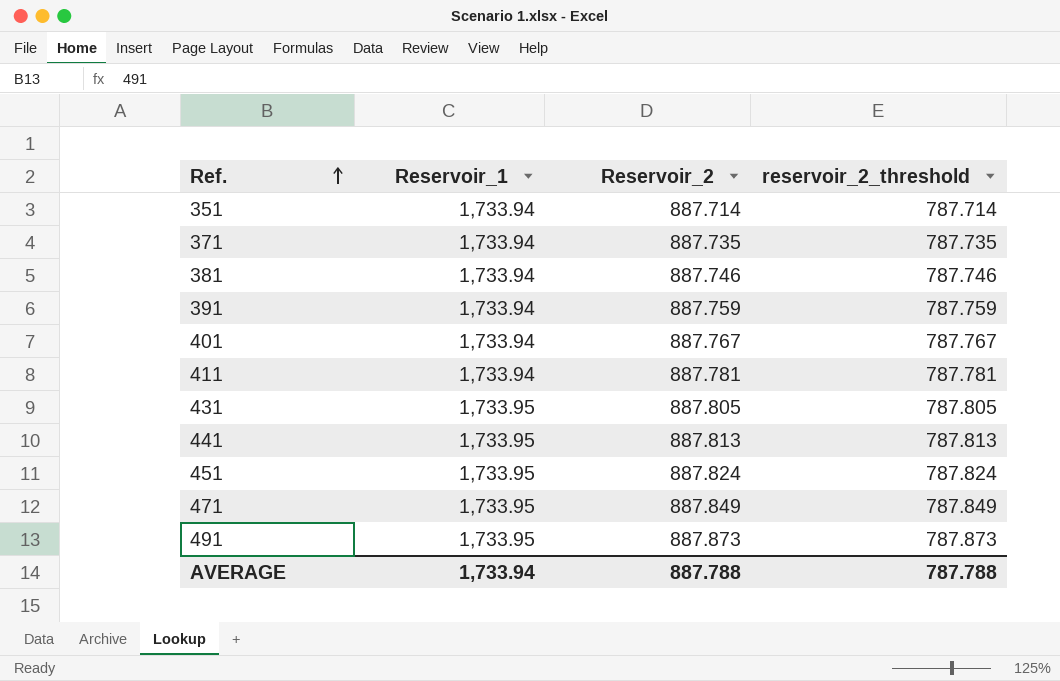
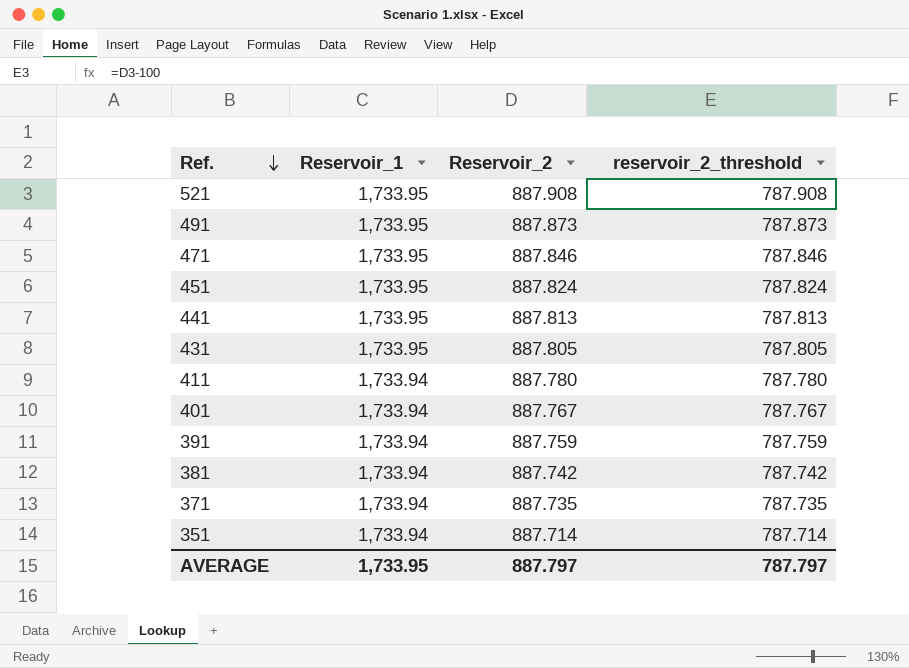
row order: Ref. ascending -> Ref. descending
row 521: none -> 1,733.95 | 887.908 | 787.908
471 | Reservoir_2: 887.849 -> 887.846
471 | reservoir_2_threshold: 787.849 -> 787.846
411 | Reservoir_2: 887.781 -> 887.780
411 | reservoir_2_threshold: 787.781 -> 787.780
381 | Reservoir_2: 887.746 -> 887.742
381 | reservoir_2_threshold: 787.746 -> 787.742
AVERAGE | Reservoir_1: 1,733.94 -> 1,733.95
AVERAGE | Reservoir_2: 887.788 -> 887.797
AVERAGE | reservoir_2_threshold: 787.788 -> 787.797

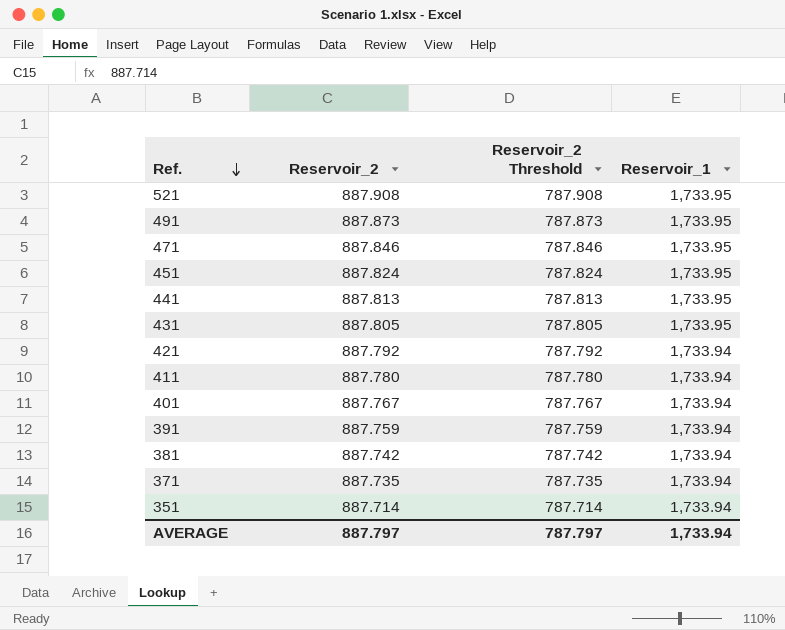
column name: reservoir_2_threshold -> Reservoir_2 Threshold
column Reservoir_1 | position: 2 -> 4
row 421: none -> 887.792 | 787.792 | 1,733.94
AVERAGE | Reservoir_1: 1,733.95 -> 1,733.94

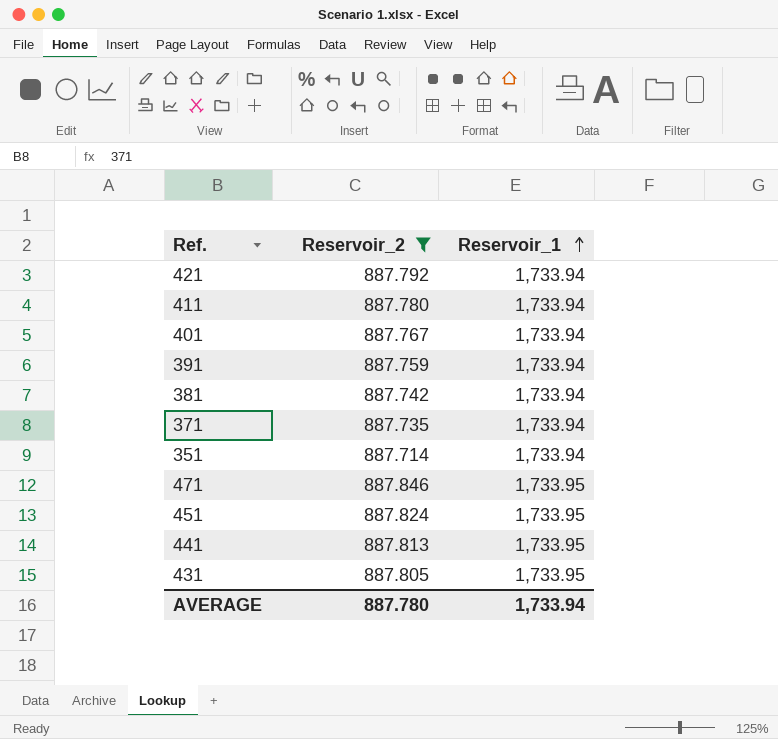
filter: none -> Reservoir_2 <= 887.846
row order: Ref. descending -> Reservoir_1 ascending
column Reservoir_2 Threshold | formula: [Reservoir_2] - 100 -> none
AVERAGE | Reservoir_2: 887.797 -> 887.780

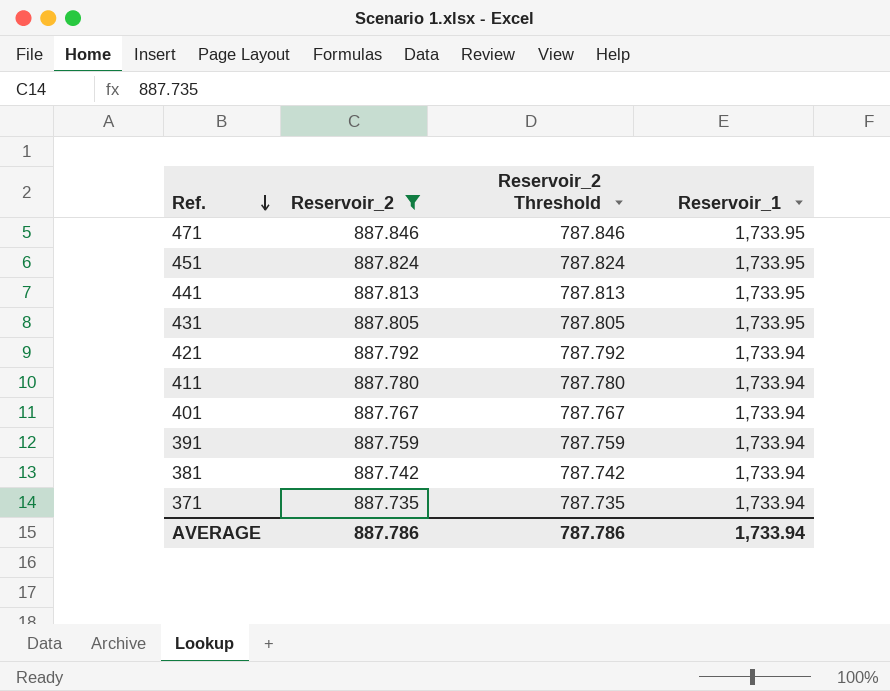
row order: Reservoir_1 ascending -> Ref. descending
column Reservoir_2 Threshold | formula: none -> [Reservoir_2] - 100
row 351: 887.714 | 1,733.94 -> none
AVERAGE | Reservoir_2: 887.780 -> 887.786

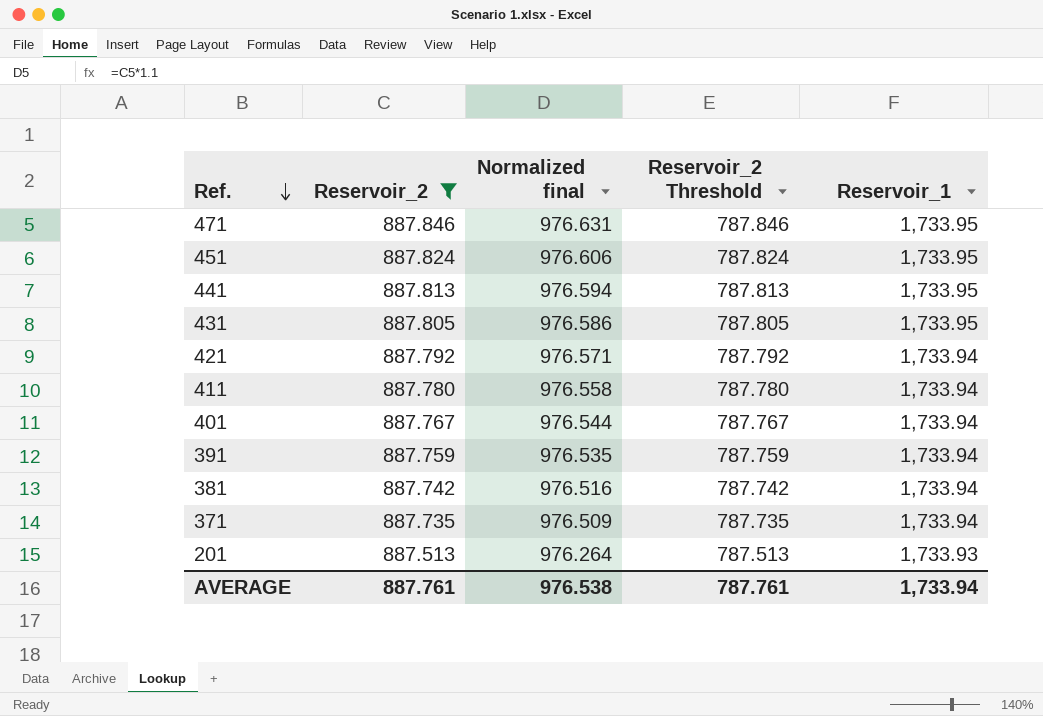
column Normalized final | formula: none -> [Reservoir_2] * 1.1
row 201: none -> 887.513 | 976.264 | 787.513 | 1,733.93
AVERAGE | Reservoir_2: 887.786 -> 887.761
AVERAGE | Reservoir_2 Threshold: 787.786 -> 787.761

